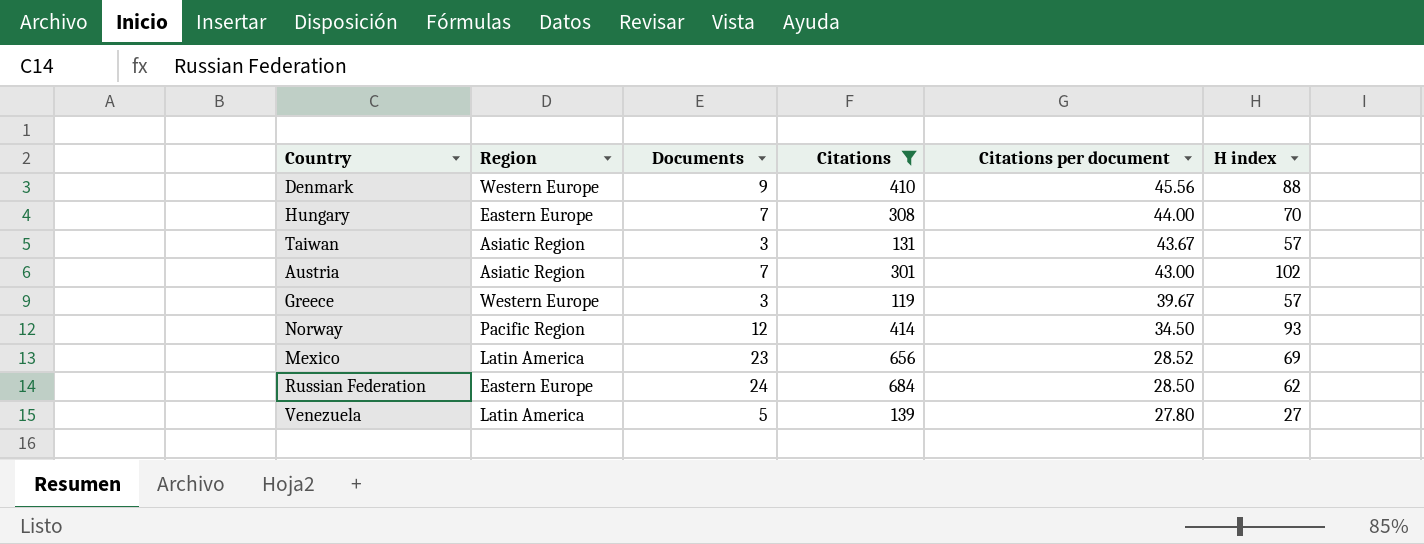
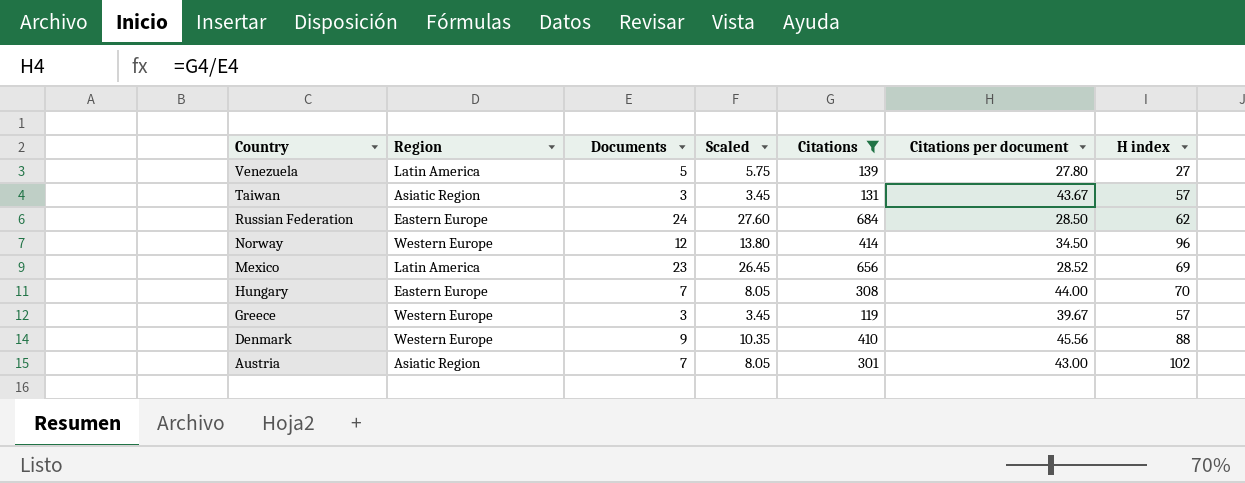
row order: Citations per document descending -> Country descending
column Scaled | formula: none -> [Documents] * 1.15
Norway | Region: Pacific Region -> Western Europe
Norway | H index: 93 -> 96

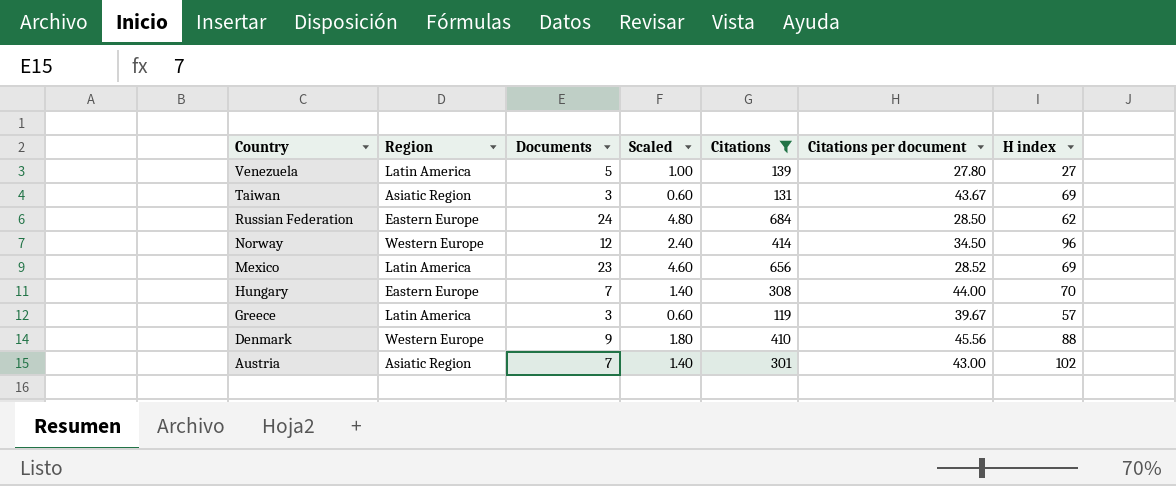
column Scaled | formula: [Documents] * 1.15 -> [Documents] * 0.2
Taiwan | H index: 57 -> 69
Greece | Region: Western Europe -> Latin America

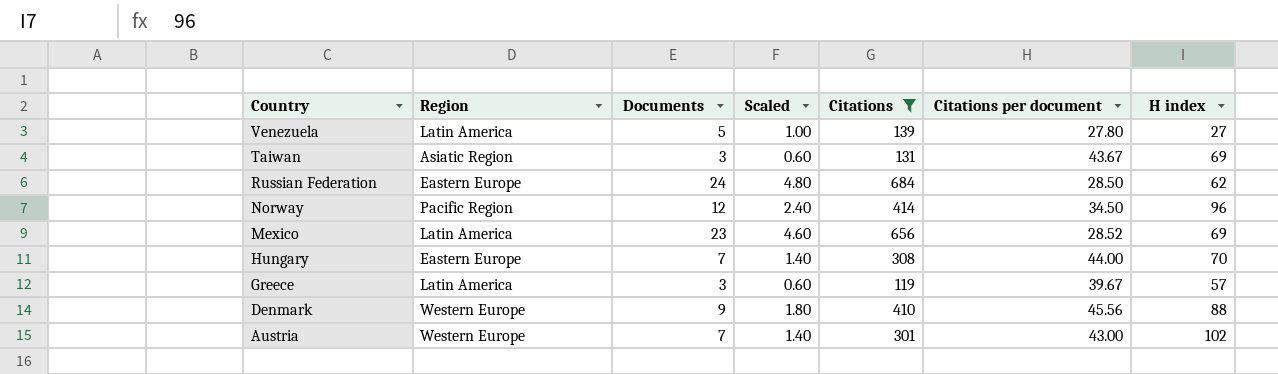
Norway | Region: Western Europe -> Pacific Region
Austria | Region: Asiatic Region -> Western Europe

